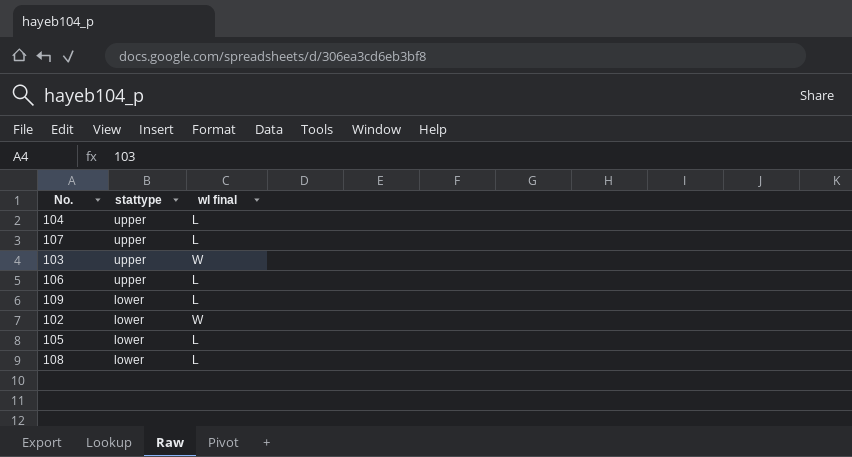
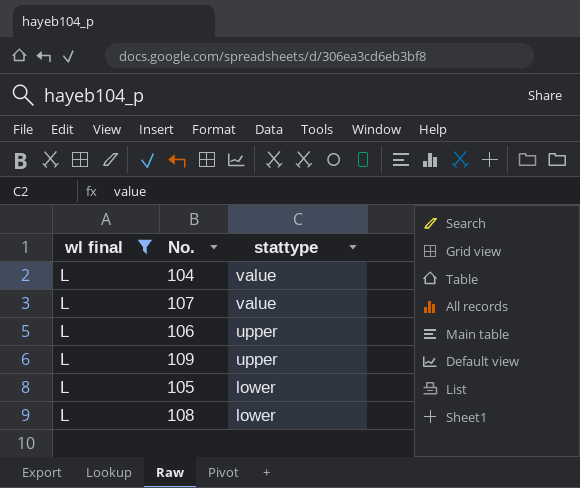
filter: none -> wl final = L
column wl final | position: 3 -> 1
104 | stattype: upper -> value
107 | stattype: upper -> value
109 | stattype: lower -> upper

